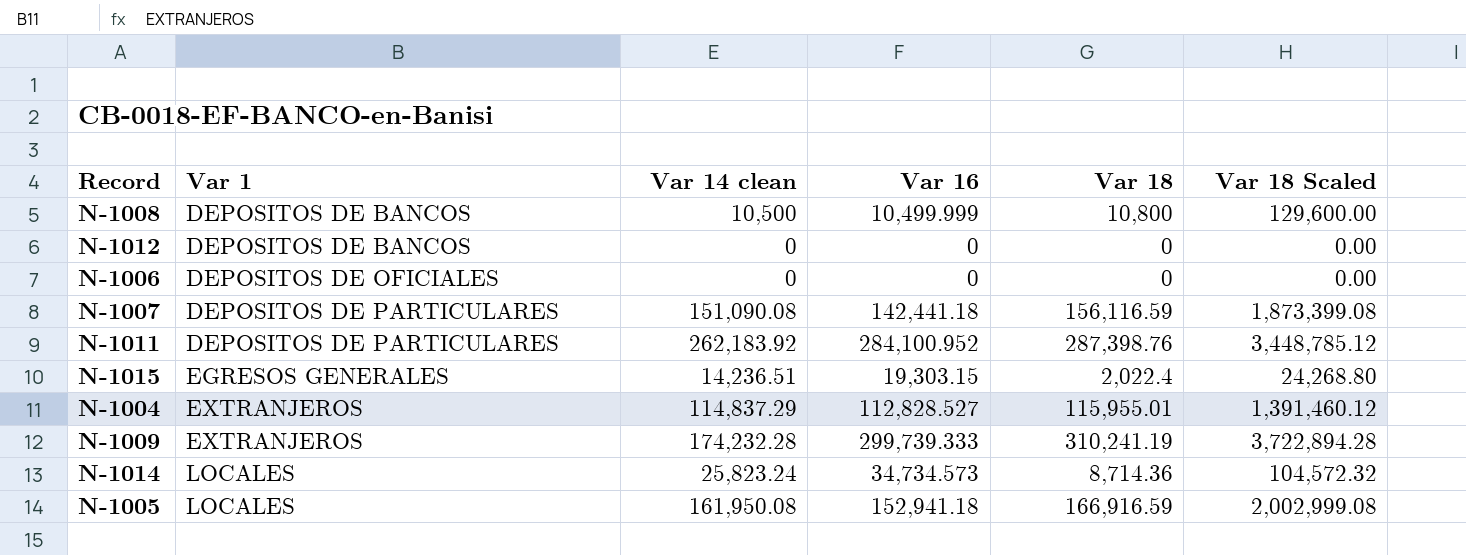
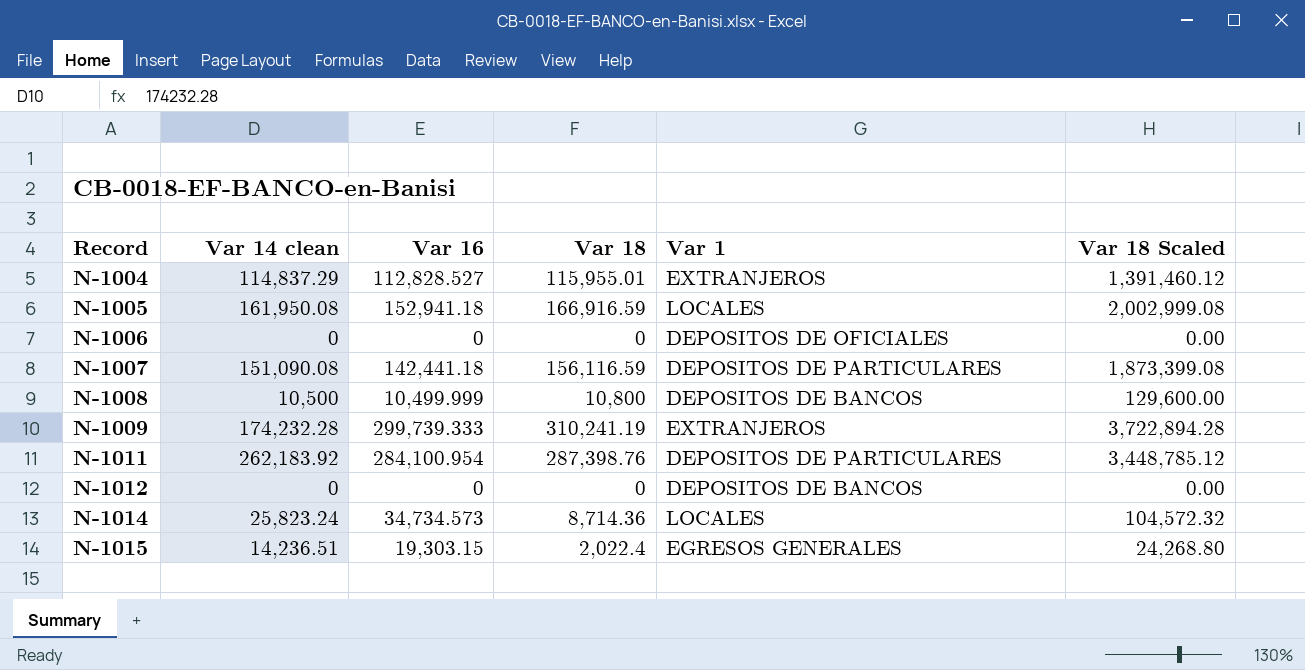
row order: Var 1 ascending -> Record ascending
column Var 1 | position: 2 -> 5
N-1011 | Var 16: 284,100.952 -> 284,100.954

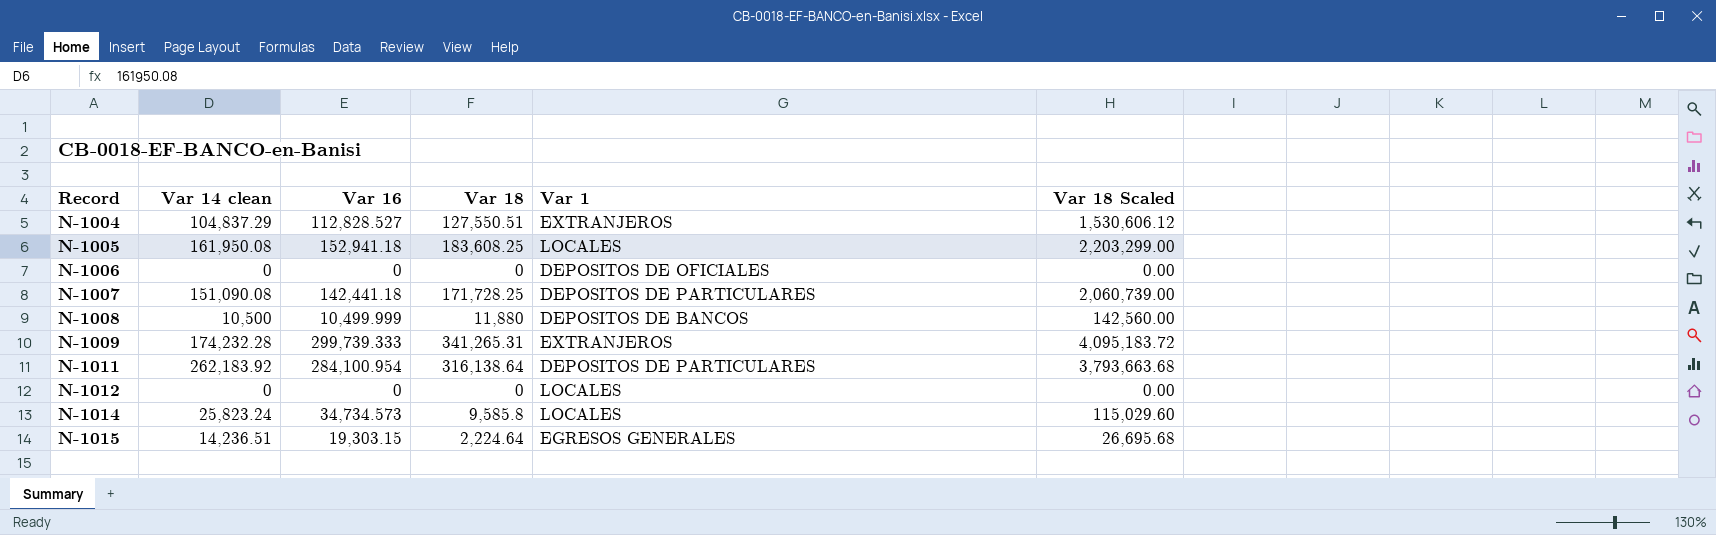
N-1004 | Var 14 clean: 114,837.29 -> 104,837.29
N-1004 | Var 18: 115,955.01 -> 127,550.51
N-1004 | Var 18 Scaled: 1,391,460.12 -> 1,530,606.12
N-1005 | Var 18: 166,916.59 -> 183,608.25
N-1005 | Var 18 Scaled: 2,002,999.08 -> 2,203,299.00
N-1007 | Var 18: 156,116.59 -> 171,728.25
N-1007 | Var 18 Scaled: 1,873,399.08 -> 2,060,739.00
N-1008 | Var 18: 10,800 -> 11,880
N-1008 | Var 18 Scaled: 129,600.00 -> 142,560.00
N-1009 | Var 18: 310,241.19 -> 341,265.31
N-1009 | Var 18 Scaled: 3,722,894.28 -> 4,095,183.72
N-1011 | Var 18: 287,398.76 -> 316,138.64
N-1011 | Var 18 Scaled: 3,448,785.12 -> 3,793,663.68
N-1012 | Var 1: DEPOSITOS DE BANCOS -> LOCALES
N-1014 | Var 18: 8,714.36 -> 9,585.8
N-1014 | Var 18 Scaled: 104,572.32 -> 115,029.60
N-1015 | Var 18: 2,022.4 -> 2,224.64
N-1015 | Var 18 Scaled: 24,268.80 -> 26,695.68

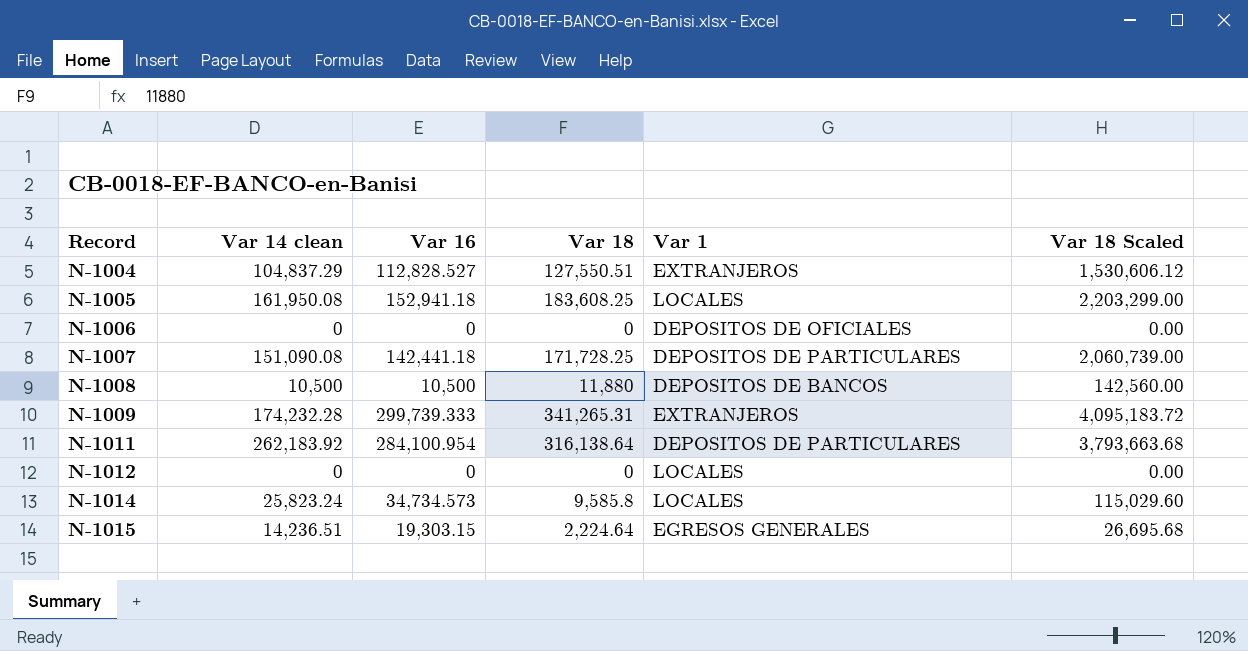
N-1008 | Var 16: 10,499.999 -> 10,500

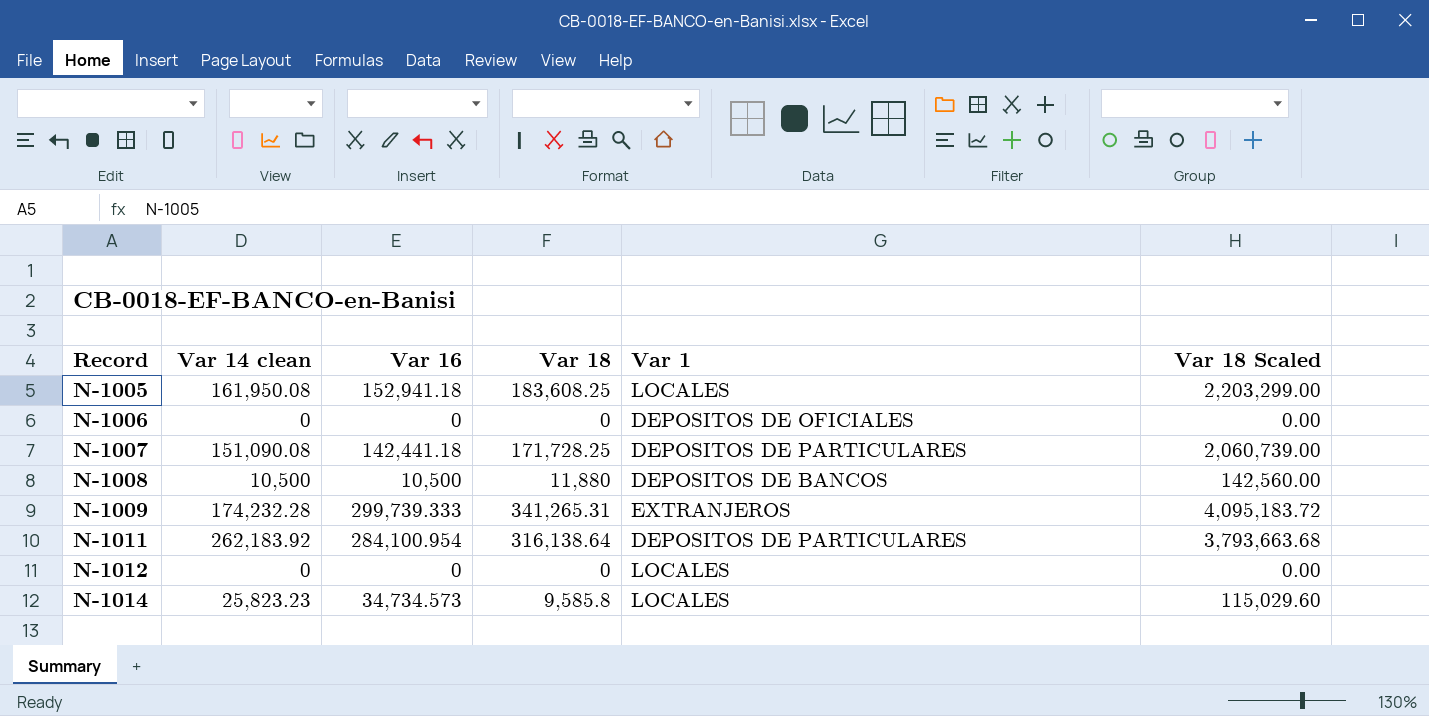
row N-1004: 104,837.29 | 112,828.527 | 127,550.51 | EXTRANJEROS | 1,530,606.12 -> none
row N-1015: 14,236.51 | 19,303.15 | 2,224.64 | EGRESOS GENERALES | 26,695.68 -> none
N-1014 | Var 14 clean: 25,823.24 -> 25,823.23

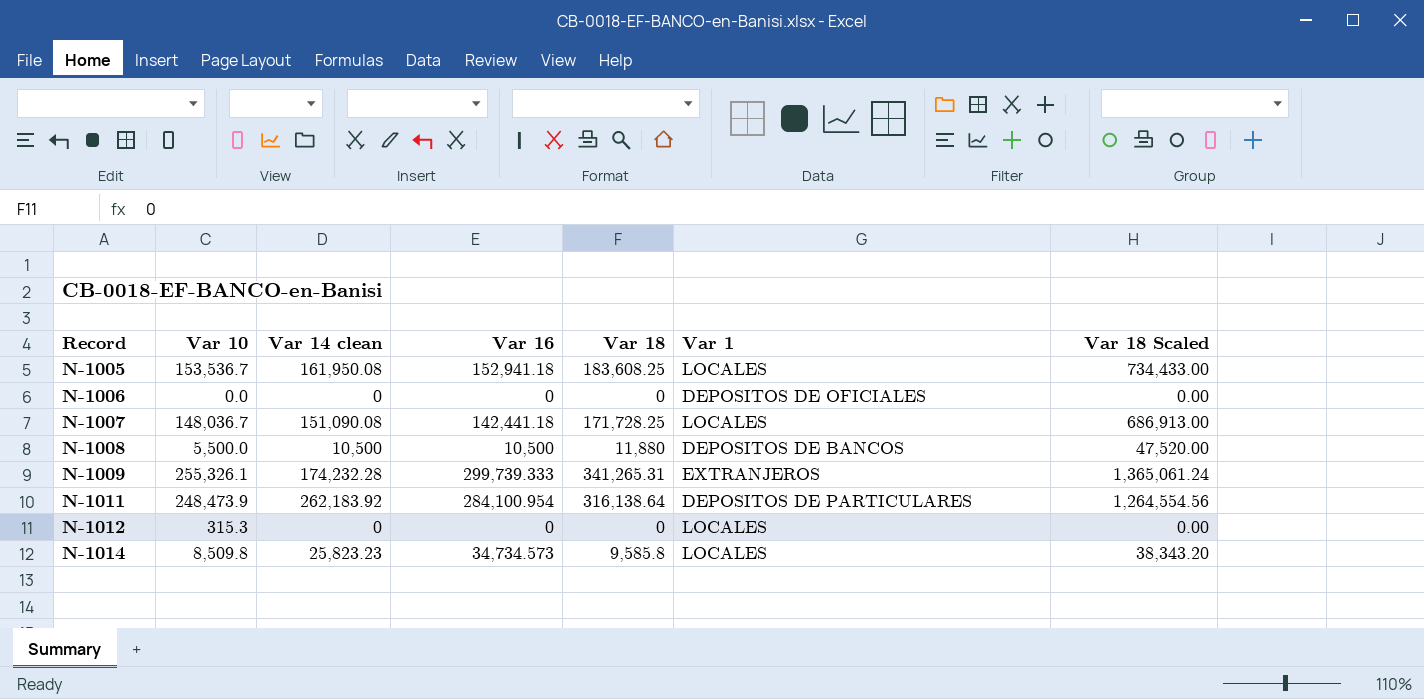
column Var 10 | position: none -> 2
column Var 18 Scaled | formula: [Var 18] * 12 -> [Var 18] * 4
N-1007 | Var 1: DEPOSITOS DE PARTICULARES -> LOCALES

